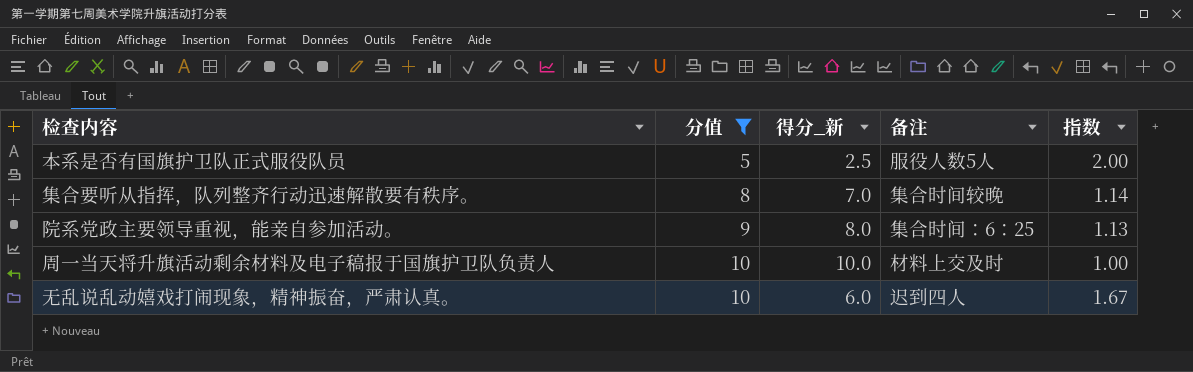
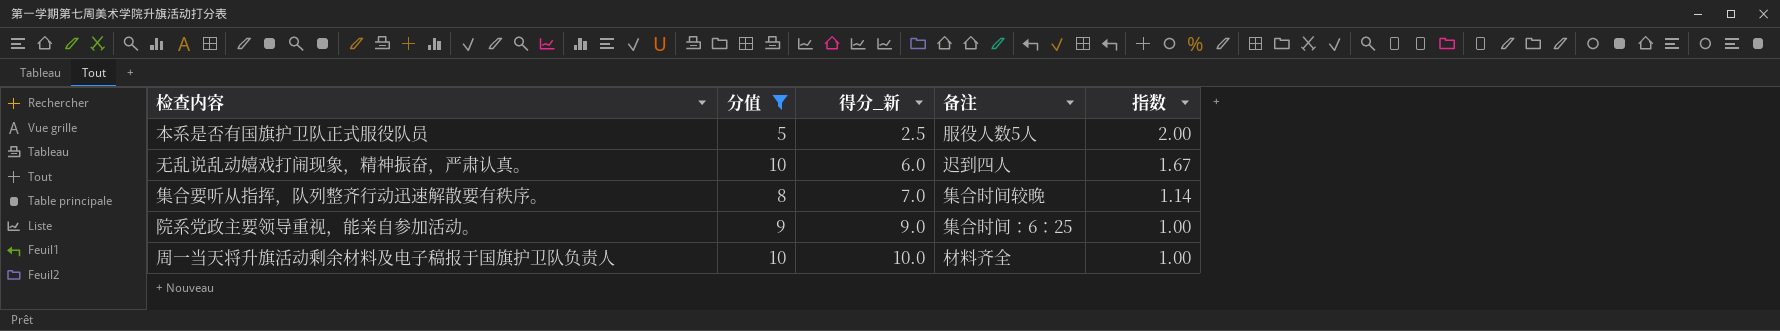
row order: 分值 ascending -> 得分_新 ascending
院系党政主要领导重视，能亲自参加活动。 | 得分_新: 8.0 -> 9.0
院系党政主要领导重视，能亲自参加活动。 | 指数: 1.13 -> 1.00
周一当天将升旗活动剩余材料及电子稿报于国旗护卫队负责人 | 备注: 材料上交及时 -> 材料齐全

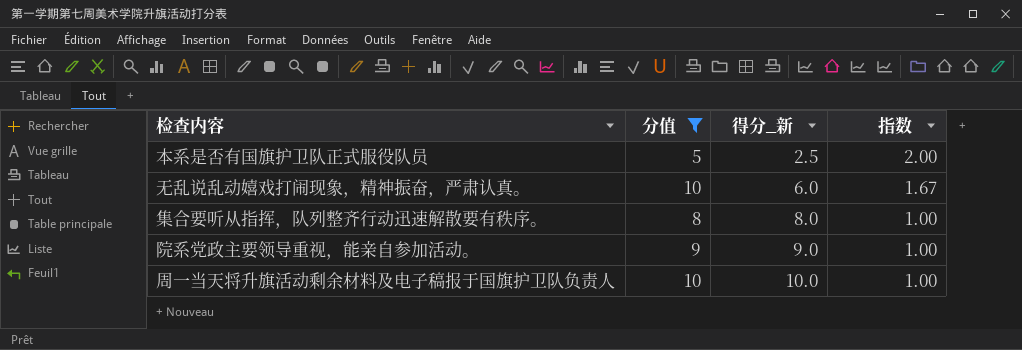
column 备注 | position: 4 -> none
集合要听从指挥，队列整齐行动迅速解散要有秩序。 | 得分_新: 7.0 -> 8.0
集合要听从指挥，队列整齐行动迅速解散要有秩序。 | 指数: 1.14 -> 1.00

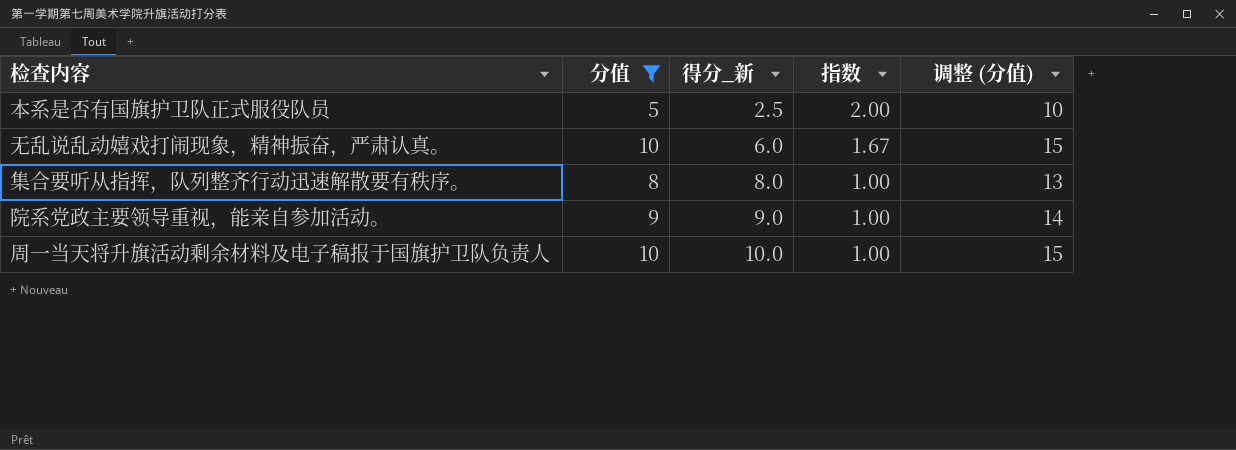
column 调整 (分值) | formula: none -> [分值] + 5

